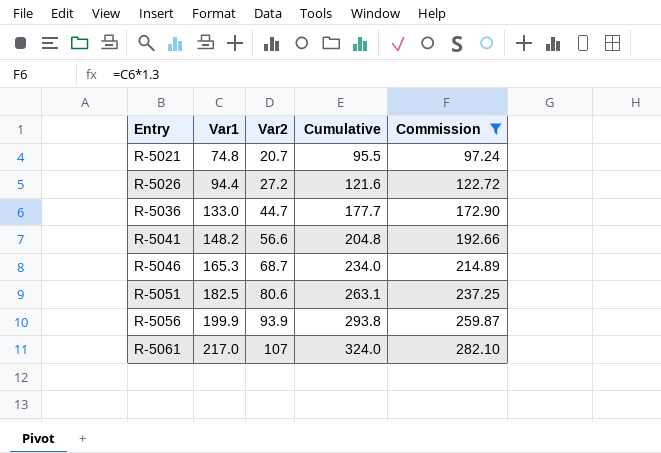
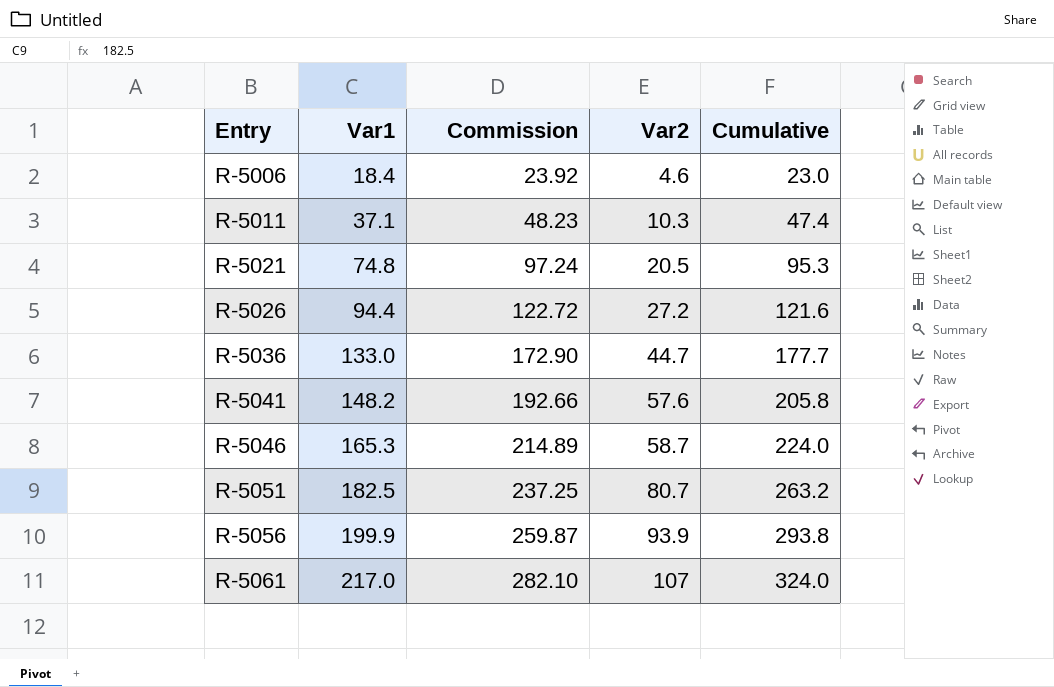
filter: Commission >= 97.24 -> none
column Commission | position: 5 -> 3
R-5021 | Var2: 20.7 -> 20.5
R-5021 | Cumulative: 95.5 -> 95.3
R-5041 | Var2: 56.6 -> 57.6
R-5041 | Cumulative: 204.8 -> 205.8
R-5046 | Var2: 68.7 -> 58.7
R-5046 | Cumulative: 234.0 -> 224.0
R-5051 | Var2: 80.6 -> 80.7
R-5051 | Cumulative: 263.1 -> 263.2

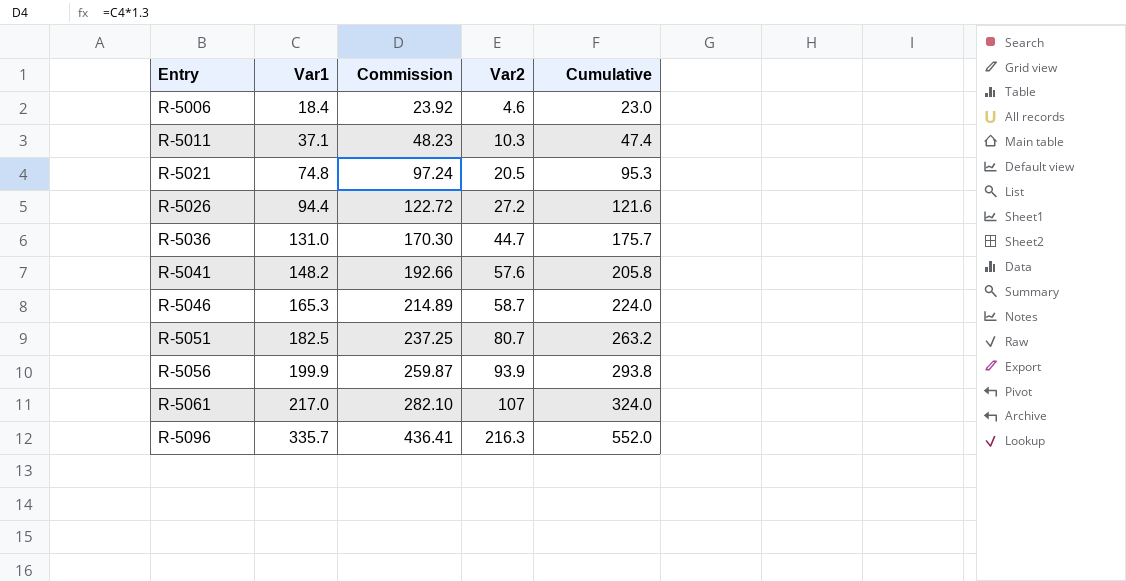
R-5036 | Var1: 133.0 -> 131.0
R-5036 | Commission: 172.90 -> 170.30
R-5036 | Cumulative: 177.7 -> 175.7
row R-5096: none -> 335.7 | 436.41 | 216.3 | 552.0

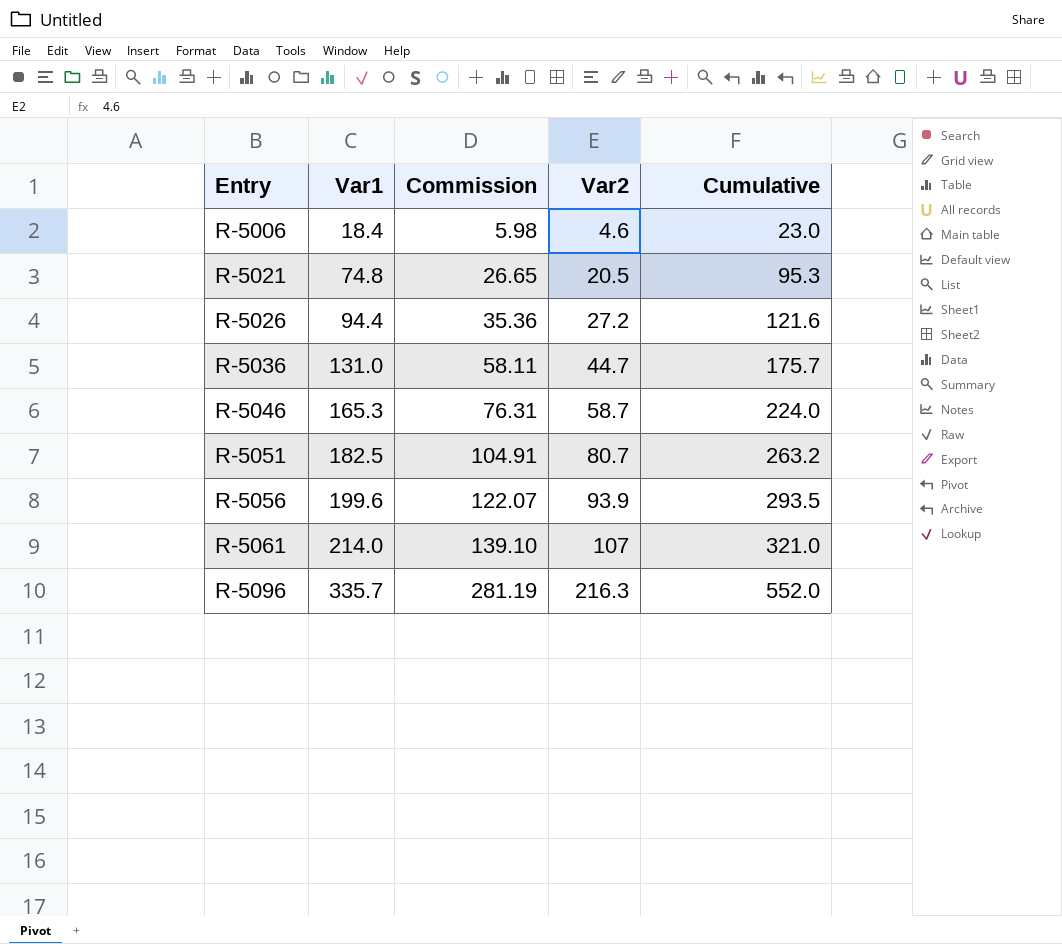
column Commission | formula: [Var1] * 1.3 -> [Var2] * 1.3
row R-5011: 37.1 | 48.23 | 10.3 | 47.4 -> none
row R-5041: 148.2 | 192.66 | 57.6 | 205.8 -> none
R-5056 | Var1: 199.9 -> 199.6
R-5056 | Cumulative: 293.8 -> 293.5
R-5061 | Var1: 217.0 -> 214.0
R-5061 | Cumulative: 324.0 -> 321.0

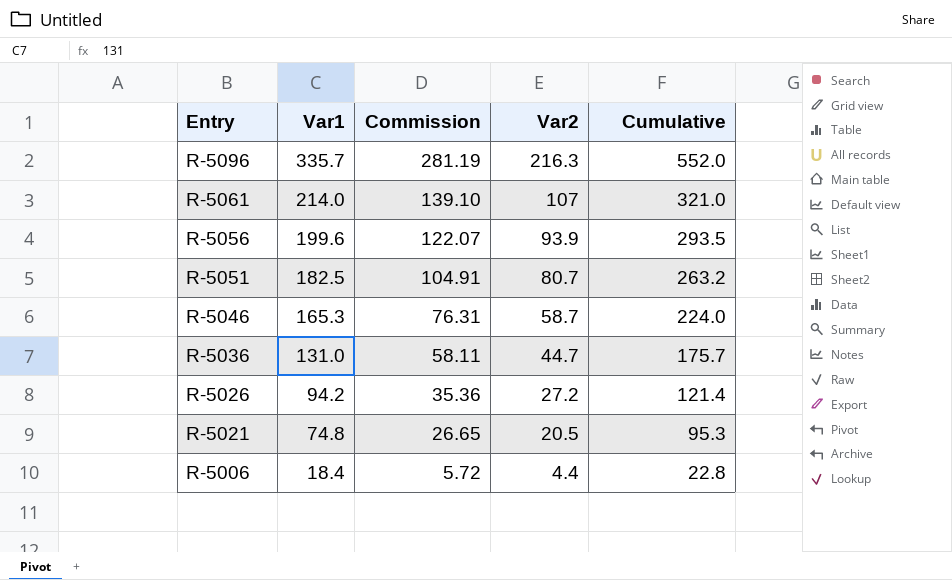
row order: Entry ascending -> Entry descending
R-5026 | Var1: 94.4 -> 94.2
R-5026 | Cumulative: 121.6 -> 121.4
R-5006 | Commission: 5.98 -> 5.72
R-5006 | Var2: 4.6 -> 4.4
R-5006 | Cumulative: 23.0 -> 22.8

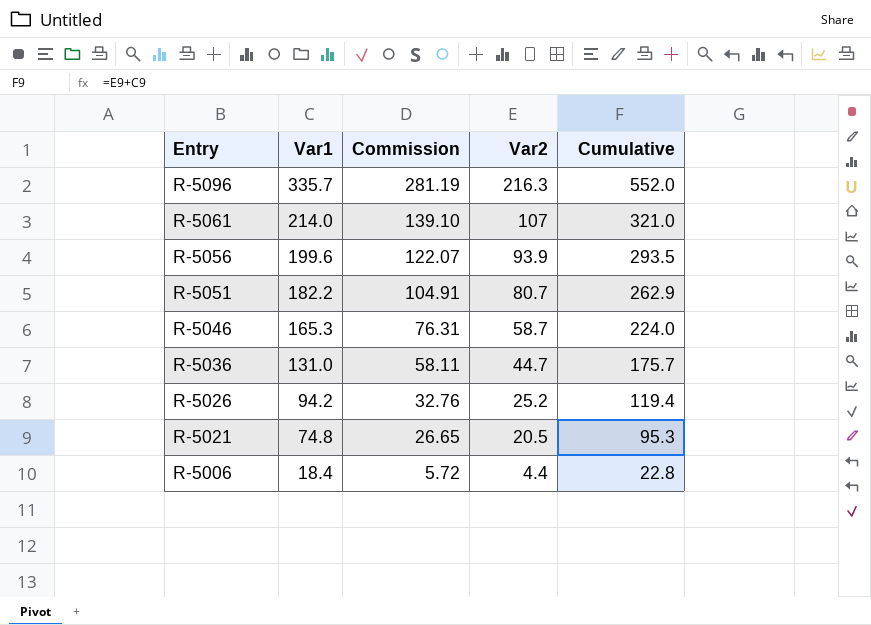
R-5051 | Var1: 182.5 -> 182.2
R-5051 | Cumulative: 263.2 -> 262.9
R-5026 | Commission: 35.36 -> 32.76
R-5026 | Var2: 27.2 -> 25.2
R-5026 | Cumulative: 121.4 -> 119.4

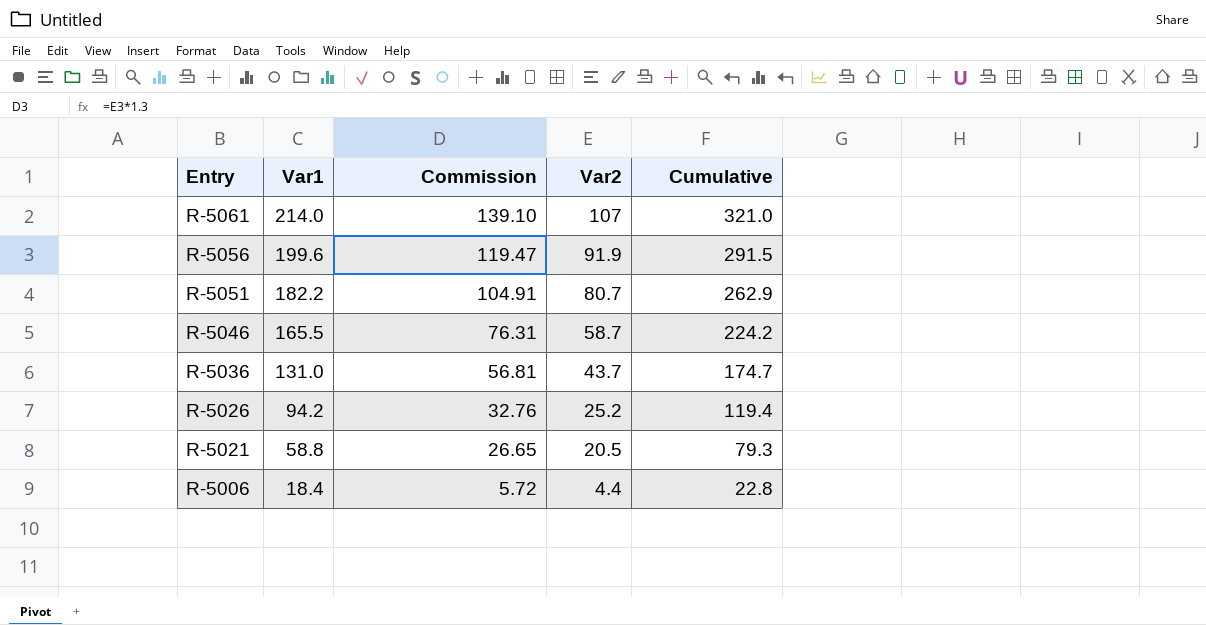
row R-5096: 335.7 | 281.19 | 216.3 | 552.0 -> none
R-5056 | Commission: 122.07 -> 119.47
R-5056 | Var2: 93.9 -> 91.9
R-5056 | Cumulative: 293.5 -> 291.5
R-5046 | Var1: 165.3 -> 165.5
R-5046 | Cumulative: 224.0 -> 224.2
R-5036 | Commission: 58.11 -> 56.81
R-5036 | Var2: 44.7 -> 43.7
R-5036 | Cumulative: 175.7 -> 174.7
R-5021 | Var1: 74.8 -> 58.8
R-5021 | Cumulative: 95.3 -> 79.3

